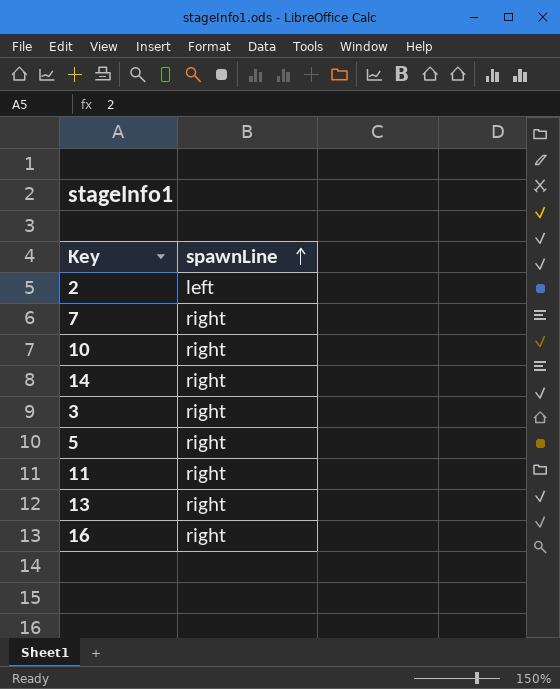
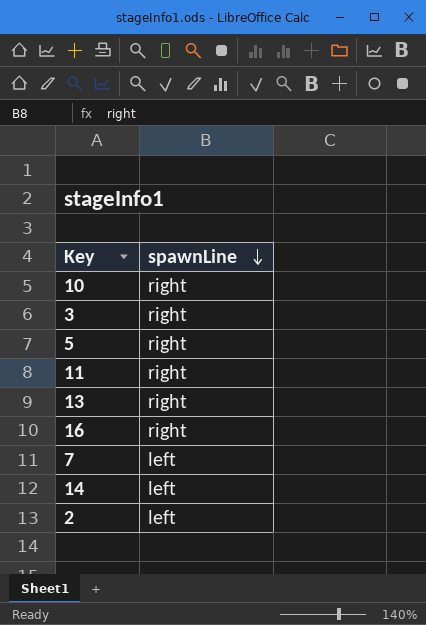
row order: spawnLine ascending -> spawnLine descending
7 | spawnLine: right -> left
14 | spawnLine: right -> left

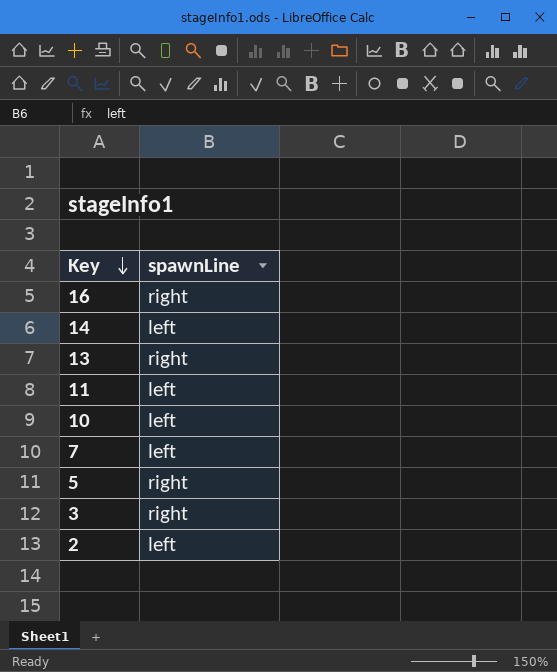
row order: spawnLine descending -> Key descending
11 | spawnLine: right -> left
10 | spawnLine: right -> left

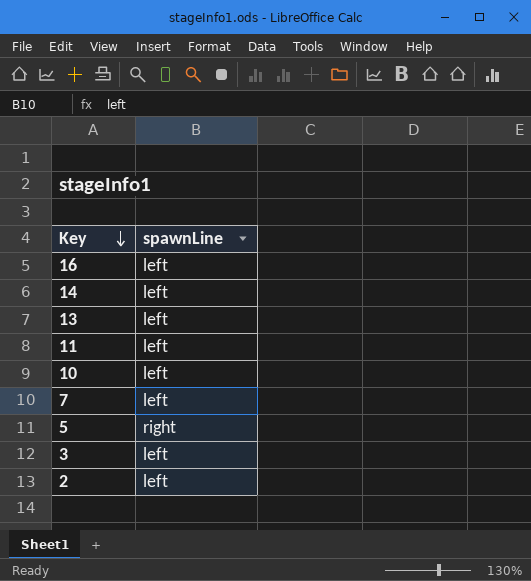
16 | spawnLine: right -> left
13 | spawnLine: right -> left
3 | spawnLine: right -> left

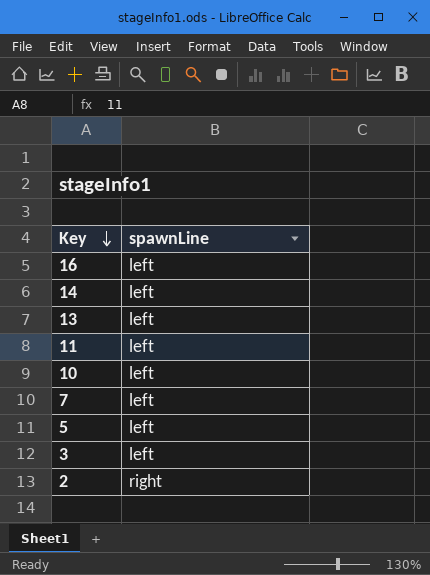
5 | spawnLine: right -> left
2 | spawnLine: left -> right

